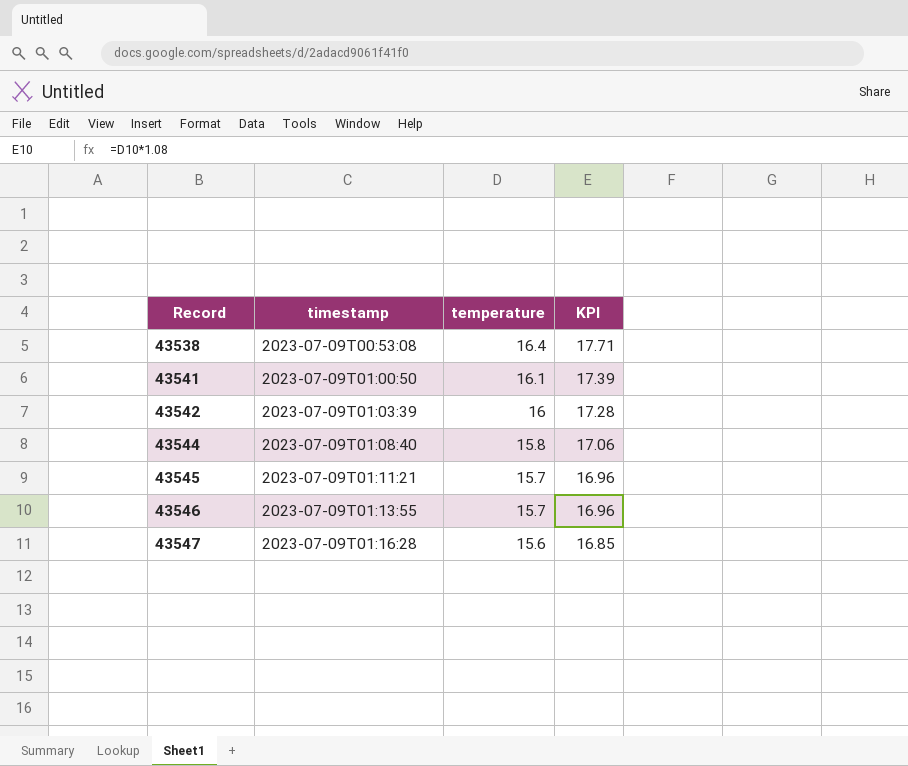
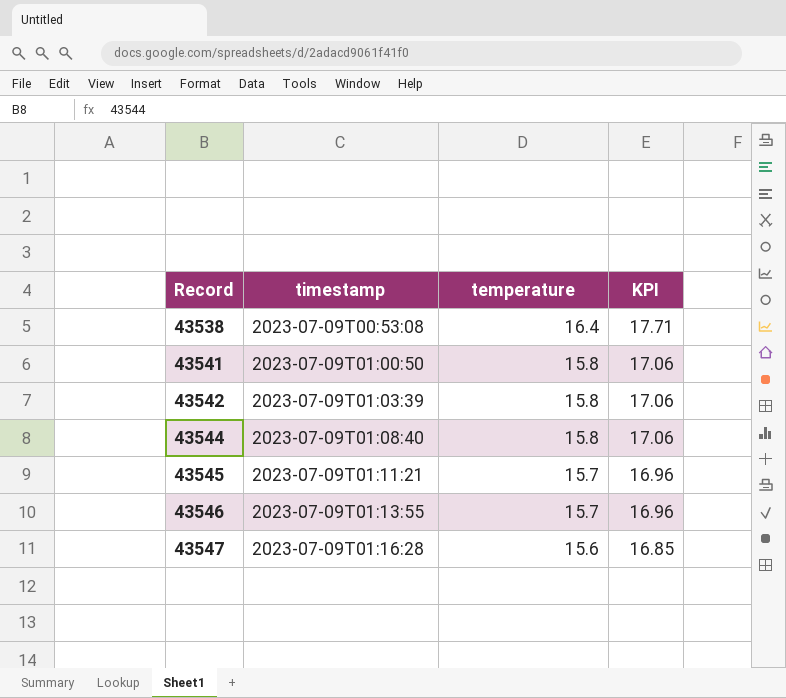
43541 | temperature: 16.1 -> 15.8
43541 | KPI: 17.39 -> 17.06
43542 | temperature: 16 -> 15.8
43542 | KPI: 17.28 -> 17.06

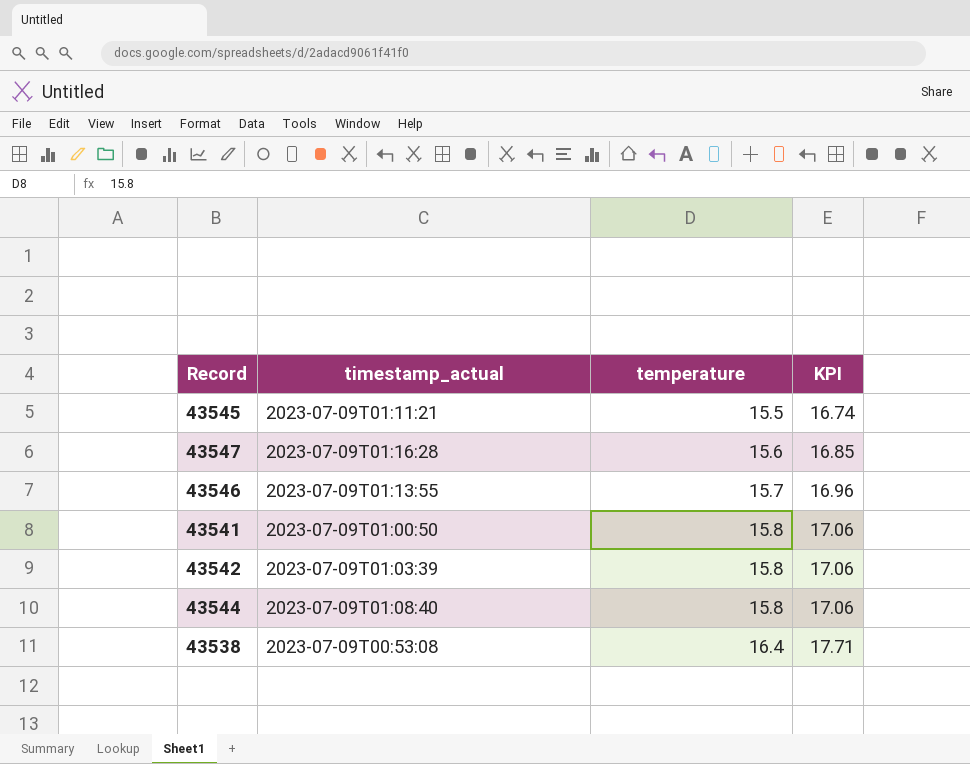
row order: Record ascending -> temperature ascending
column name: timestamp -> timestamp_actual
43545 | temperature: 15.7 -> 15.5
43545 | KPI: 16.96 -> 16.74

